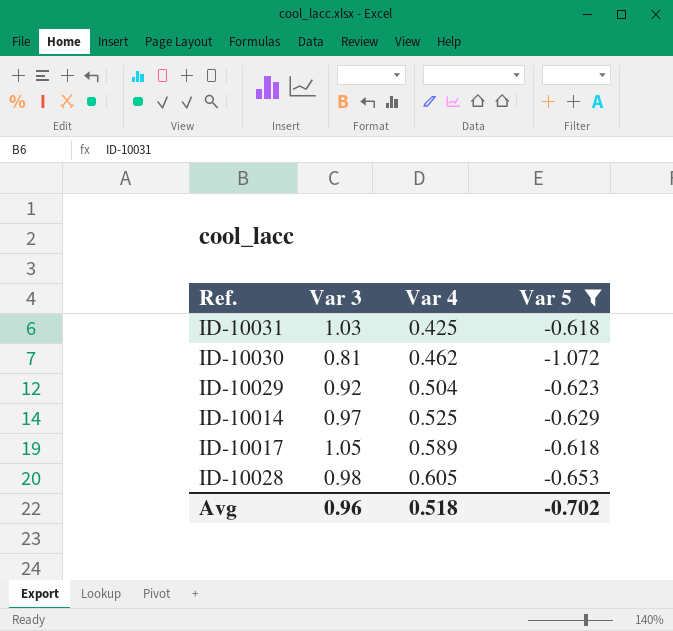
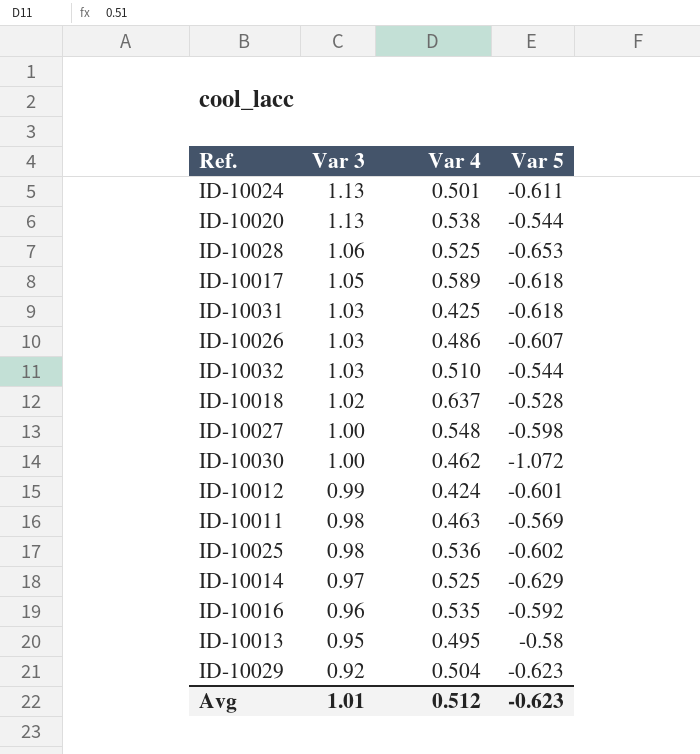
filter: Var 5 <= -0.618 -> none
row order: Var 4 ascending -> Var 3 descending
ID-10028 | Var 3: 0.98 -> 1.06
ID-10028 | Var 4: 0.605 -> 0.525
ID-10030 | Var 3: 0.81 -> 1.00
Avg | Var 3: 0.96 -> 1.01
Avg | Var 4: 0.518 -> 0.512
Avg | Var 5: -0.702 -> -0.623

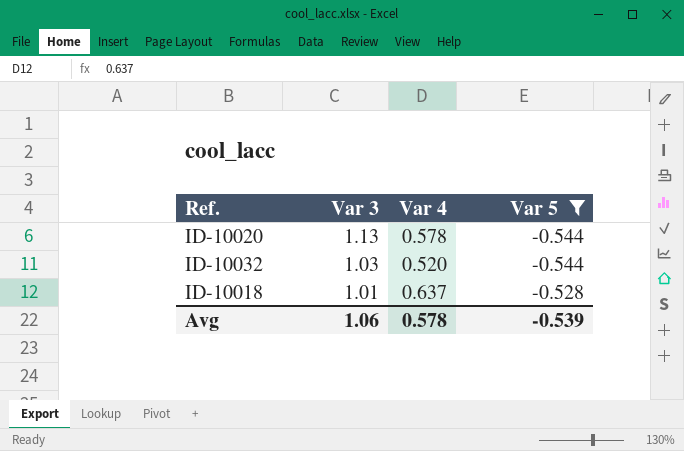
filter: none -> Var 5 >= -0.544
ID-10020 | Var 4: 0.538 -> 0.578
ID-10032 | Var 4: 0.510 -> 0.520
ID-10018 | Var 3: 1.02 -> 1.01
Avg | Var 3: 1.01 -> 1.06
Avg | Var 4: 0.512 -> 0.578
Avg | Var 5: -0.623 -> -0.539

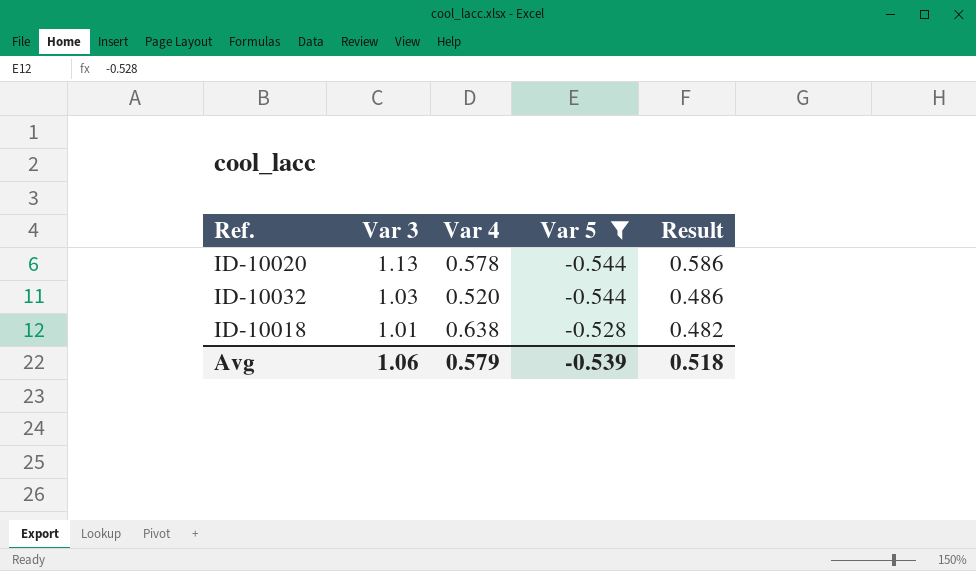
column Result | formula: none -> [Var 3] + [Var 5]
ID-10018 | Var 4: 0.637 -> 0.638
Avg | Var 4: 0.578 -> 0.579

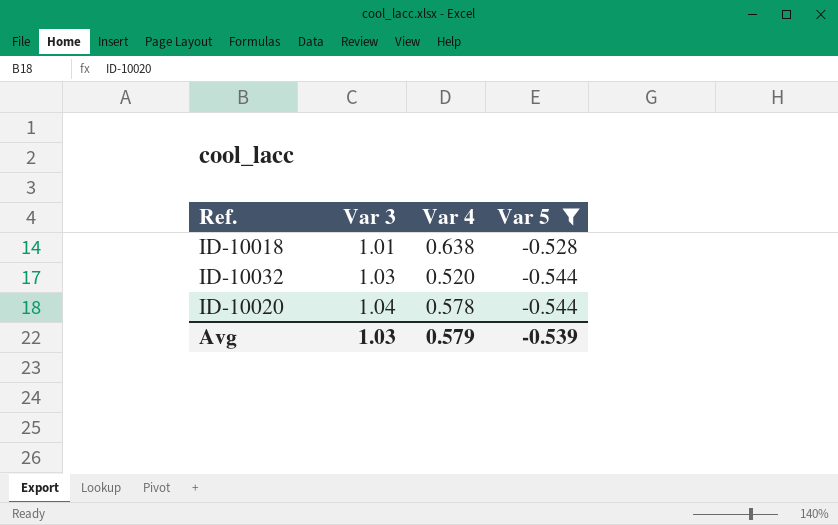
row order: Var 3 descending -> Var 3 ascending
column Result | formula: [Var 3] + [Var 5] -> none
ID-10020 | Var 3: 1.13 -> 1.04
Avg | Var 3: 1.06 -> 1.03

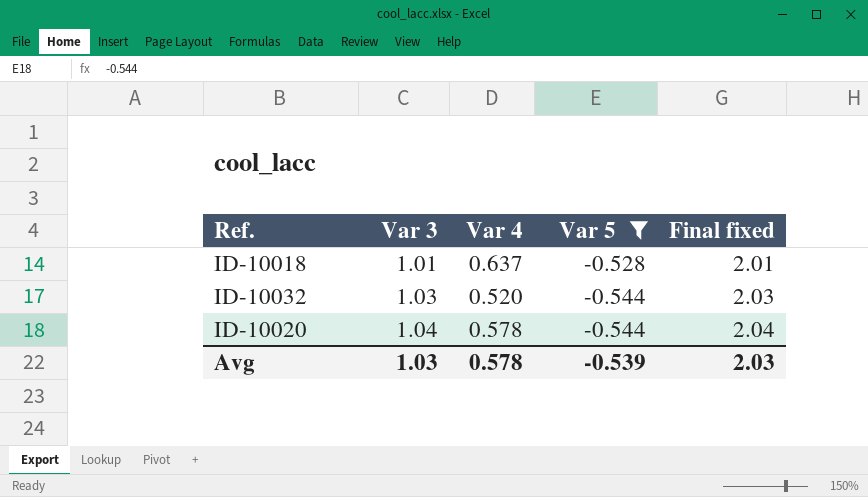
column Final fixed | formula: none -> [Var 3] + 1
ID-10018 | Var 4: 0.638 -> 0.637
Avg | Var 4: 0.579 -> 0.578

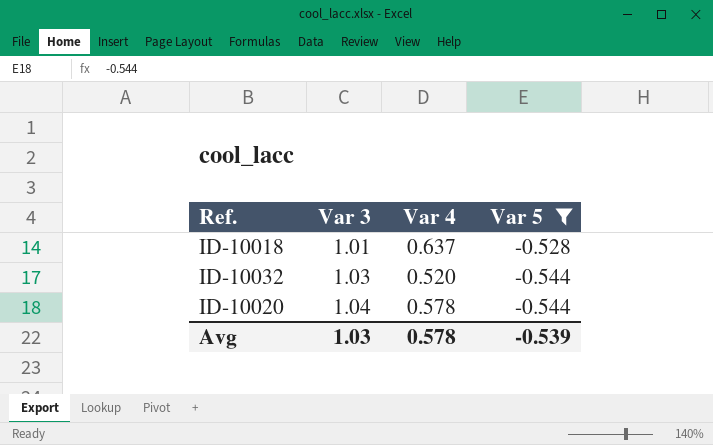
column Final fixed | formula: [Var 3] + 1 -> none

